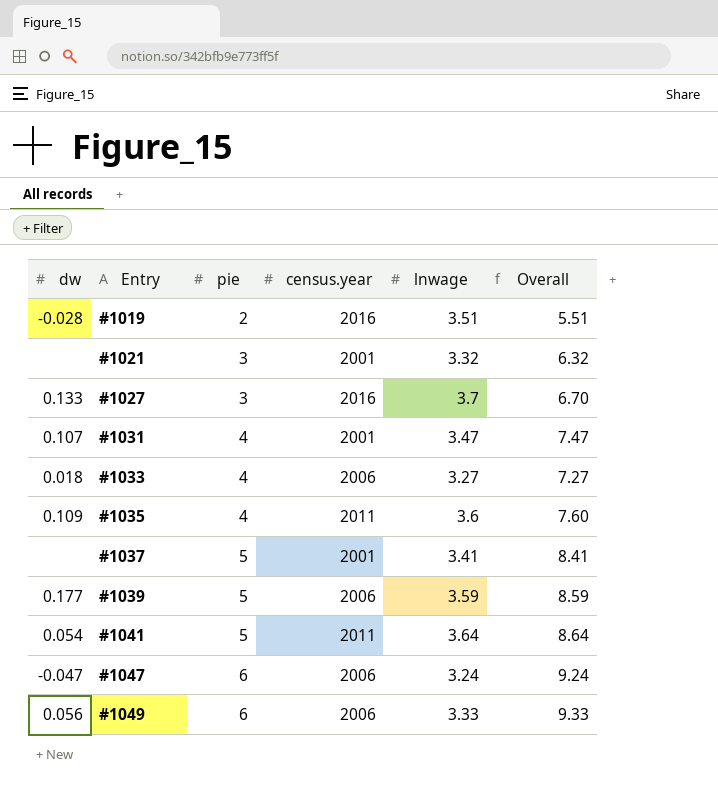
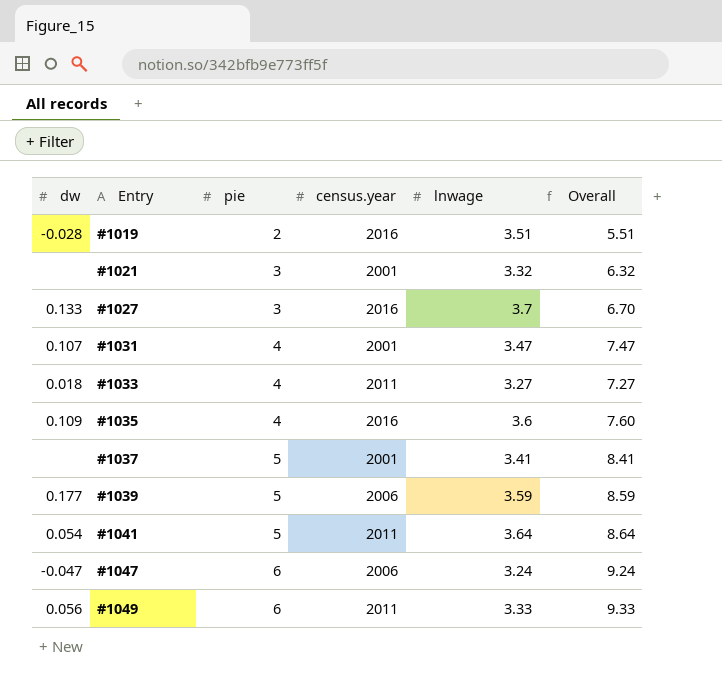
#1033 | census.year: 2006 -> 2011
#1035 | census.year: 2011 -> 2016
#1049 | census.year: 2006 -> 2011

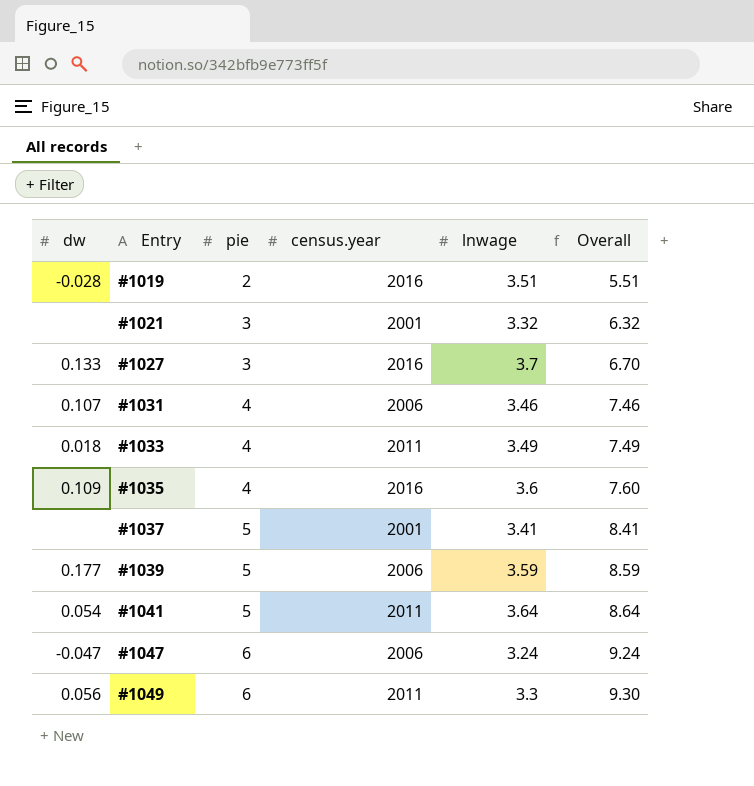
#1031 | census.year: 2001 -> 2006
#1031 | lnwage: 3.47 -> 3.46
#1031 | Overall: 7.47 -> 7.46
#1033 | lnwage: 3.27 -> 3.49
#1033 | Overall: 7.27 -> 7.49
#1049 | lnwage: 3.33 -> 3.3
#1049 | Overall: 9.33 -> 9.30

